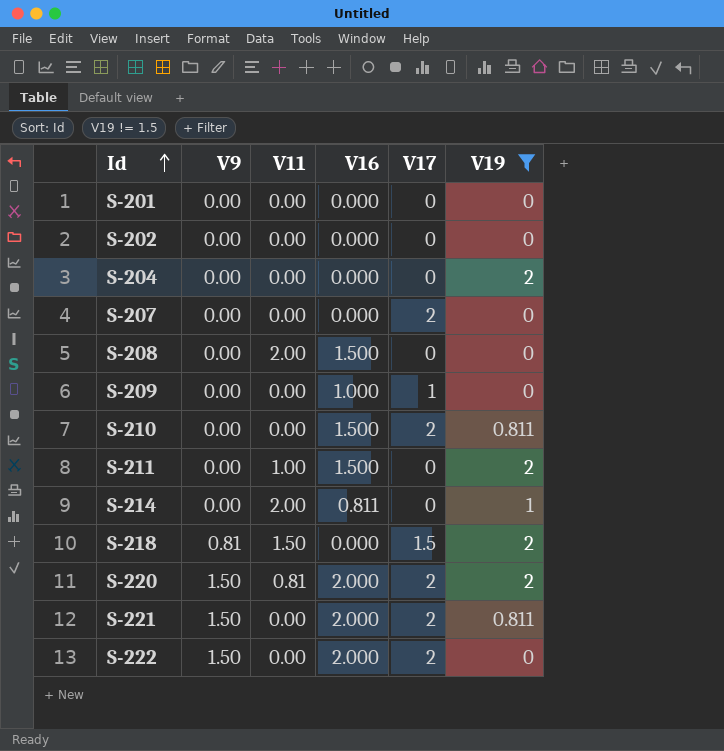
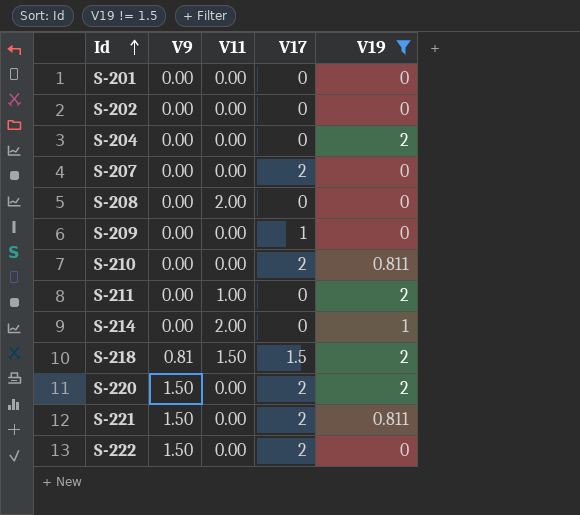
column V16 | position: 4 -> none
S-220 | V11: 0.81 -> 0.00

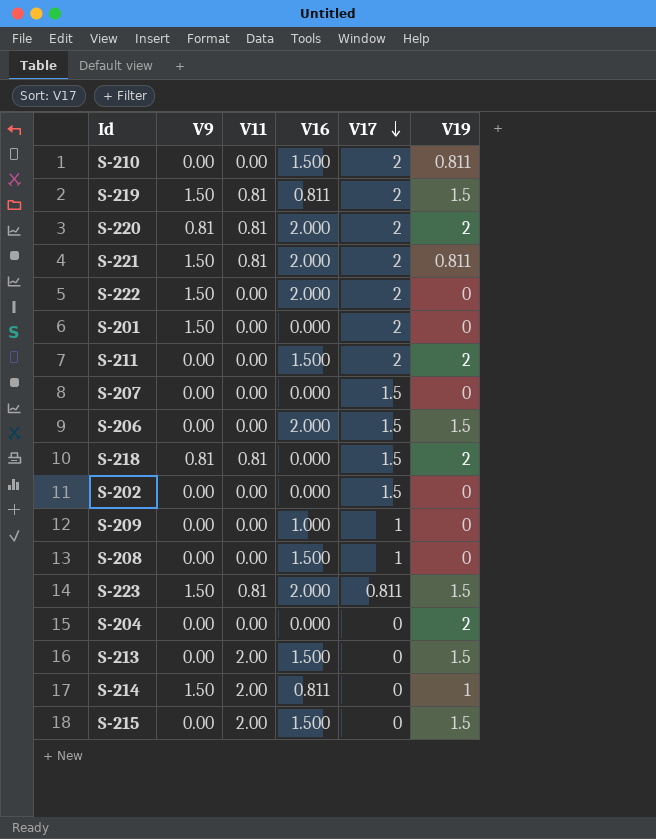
filter: V19 != 1.5 -> none
row order: Id ascending -> V17 descending
column V16 | position: none -> 4
S-220 | V9: 1.50 -> 0.81
S-220 | V11: 0.00 -> 0.81
S-221 | V11: 0.00 -> 0.81
S-201 | V9: 0.00 -> 1.50
S-201 | V17: 0 -> 2
S-211 | V11: 1.00 -> 0.00
S-211 | V17: 0 -> 2
S-207 | V17: 2 -> 1.5
S-218 | V11: 1.50 -> 0.81
S-202 | V17: 0 -> 1.5
S-208 | V11: 2.00 -> 0.00
S-208 | V17: 0 -> 1
S-214 | V9: 0.00 -> 1.50

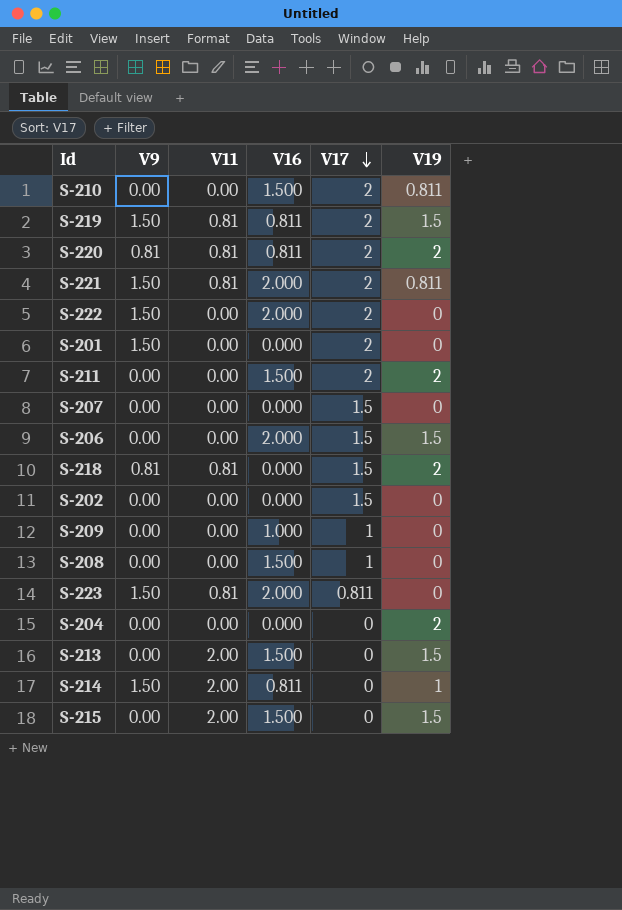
S-220 | V16: 2.000 -> 0.811
S-223 | V19: 1.5 -> 0

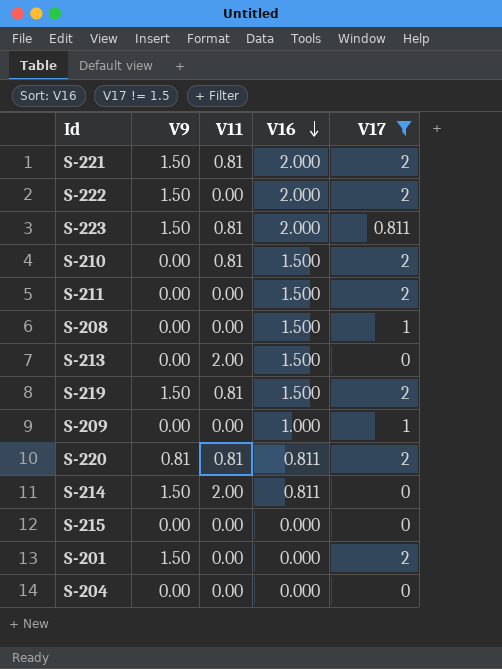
filter: none -> V17 != 1.5
row order: V17 descending -> V16 descending
column V19 | position: 6 -> none
S-210 | V11: 0.00 -> 0.81
S-219 | V16: 0.811 -> 1.500
S-215 | V11: 2.00 -> 0.00
S-215 | V16: 1.500 -> 0.000

